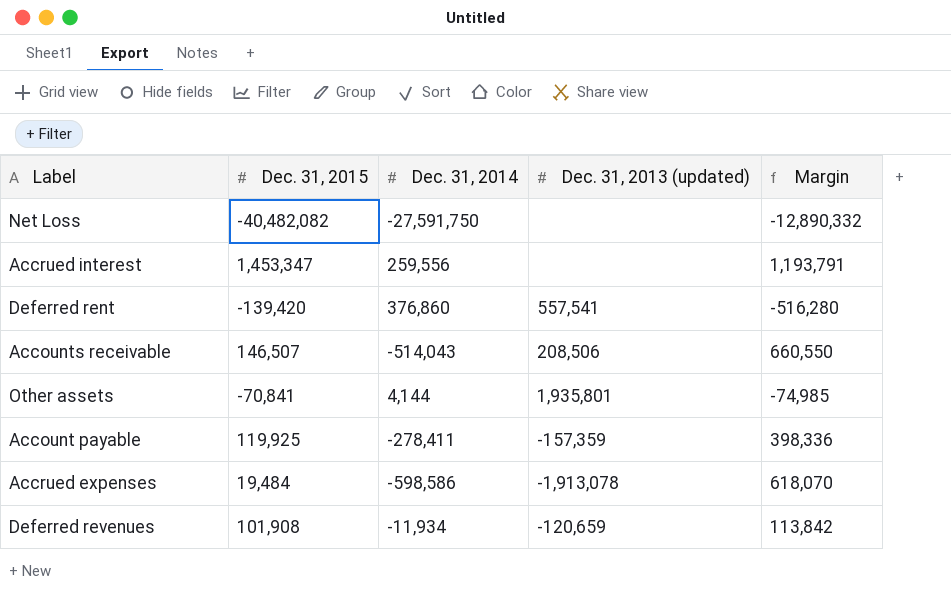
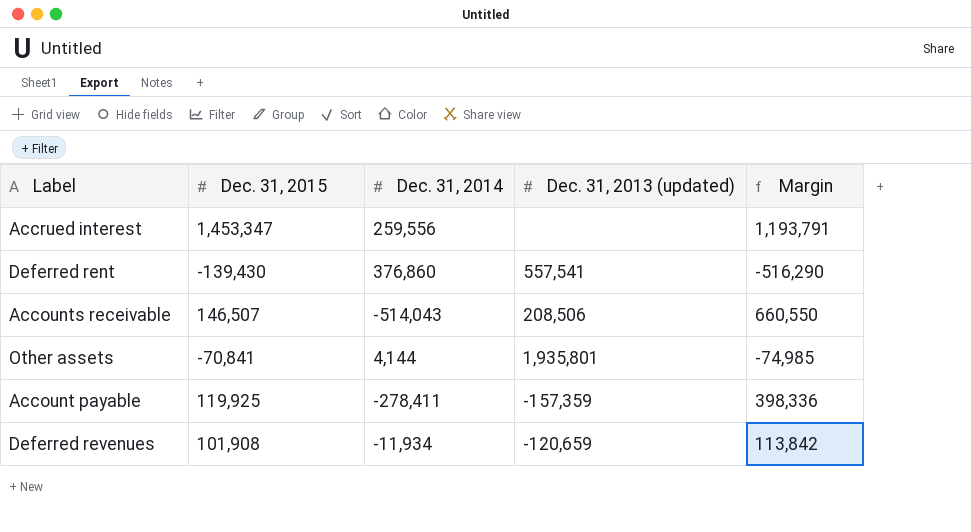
row Net Loss: -40,482,082 | -27,591,750 | none | -12,890,332 -> none
row Accrued expenses: 19,484 | -598,586 | -1,913,078 | 618,070 -> none
Deferred rent | Dec. 31, 2015: -139,420 -> -139,430
Deferred rent | Margin: -516,280 -> -516,290

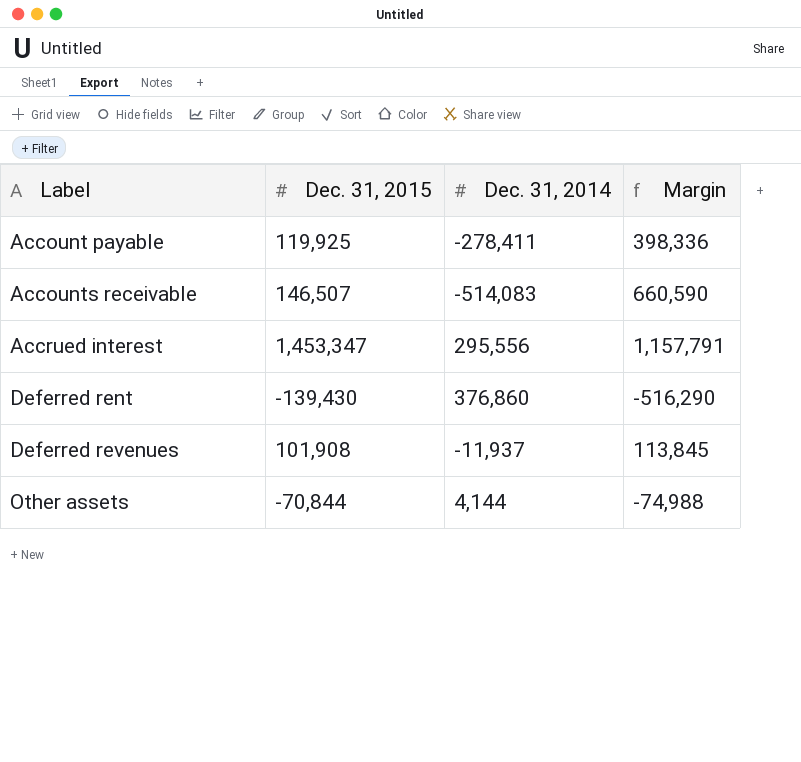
row order: none -> Label ascending
column Dec. 31, 2013 (updated) | position: 4 -> none
Accounts receivable | Dec. 31, 2014: -514,043 -> -514,083
Accounts receivable | Margin: 660,550 -> 660,590
Accrued interest | Dec. 31, 2014: 259,556 -> 295,556
Accrued interest | Margin: 1,193,791 -> 1,157,791
Deferred revenues | Dec. 31, 2014: -11,934 -> -11,937
Deferred revenues | Margin: 113,842 -> 113,845
Other assets | Dec. 31, 2015: -70,841 -> -70,844
Other assets | Margin: -74,985 -> -74,988

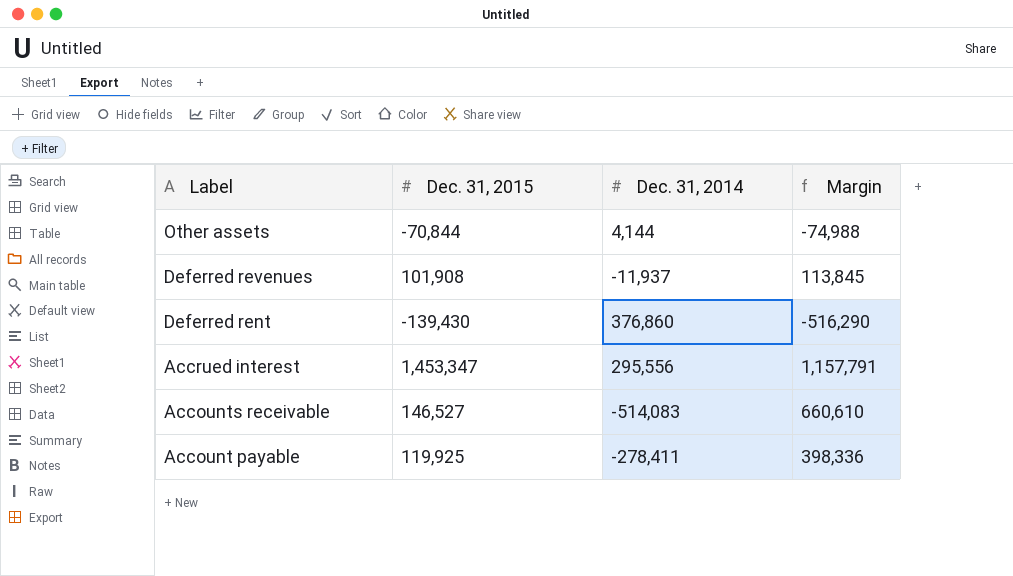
row order: Label ascending -> Label descending
Accounts receivable | Dec. 31, 2015: 146,507 -> 146,527
Accounts receivable | Margin: 660,590 -> 660,610

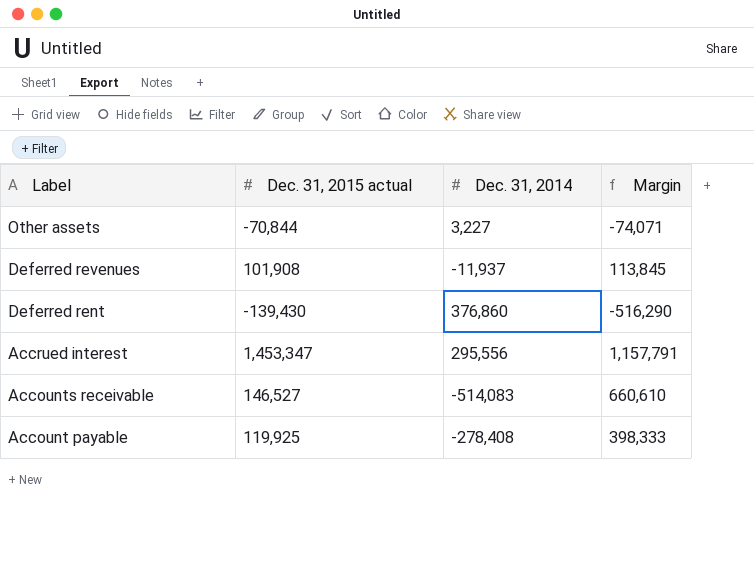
column name: Dec. 31, 2015 -> Dec. 31, 2015 actual
Other assets | Dec. 31, 2014: 4,144 -> 3,227
Other assets | Margin: -74,988 -> -74,071
Account payable | Dec. 31, 2014: -278,411 -> -278,408
Account payable | Margin: 398,336 -> 398,333

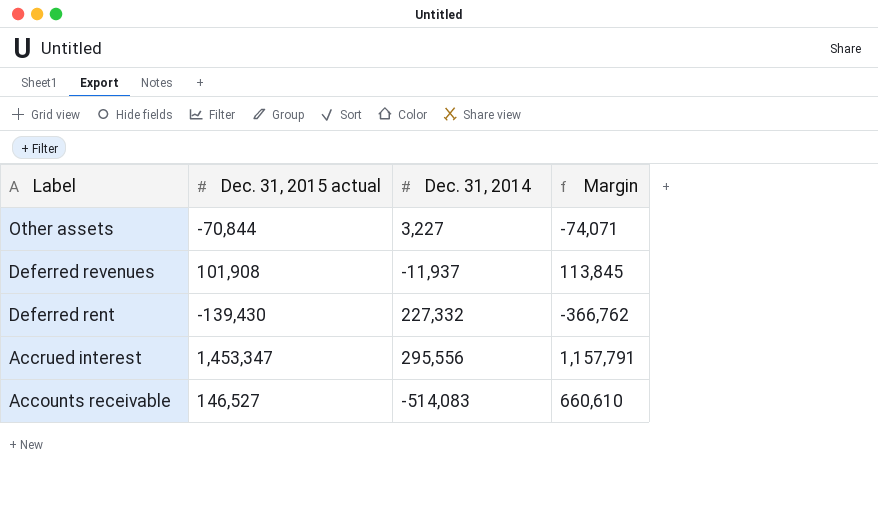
row Account payable: 119,925 | -278,408 | 398,333 -> none
Deferred rent | Dec. 31, 2014: 376,860 -> 227,332
Deferred rent | Margin: -516,290 -> -366,762

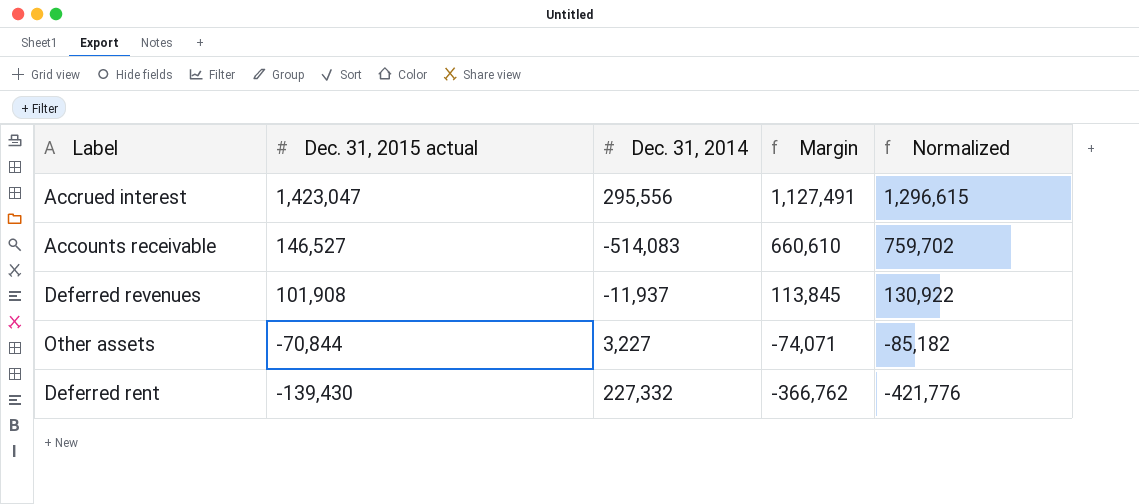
row order: Label descending -> Dec. 31, 2015 actual descending
column Normalized | formula: none -> [Margin] * 1.15
Accrued interest | Dec. 31, 2015 actual: 1,453,347 -> 1,423,047
Accrued interest | Margin: 1,157,791 -> 1,127,491

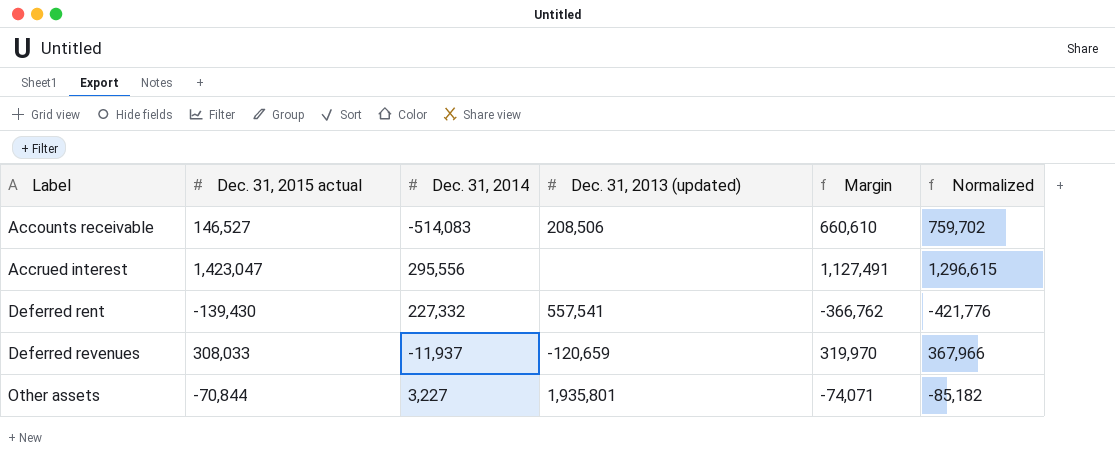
row order: Dec. 31, 2015 actual descending -> Label ascending
column Dec. 31, 2013 (updated) | position: none -> 4
Deferred revenues | Dec. 31, 2015 actual: 101,908 -> 308,033
Deferred revenues | Margin: 113,845 -> 319,970
Deferred revenues | Normalized: 130,922 -> 367,966

